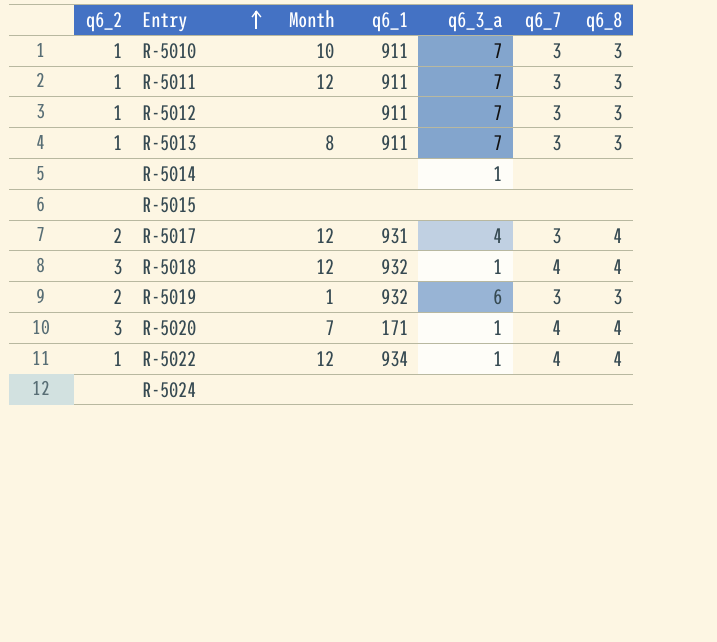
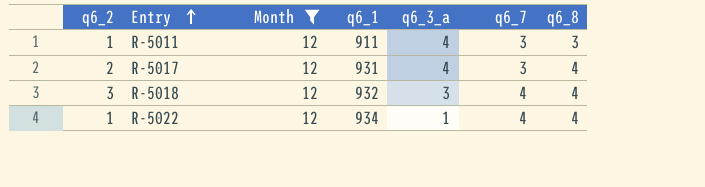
filter: none -> Month = 12
R-5011 | q6_3_a: 7 -> 4
R-5018 | q6_3_a: 1 -> 3

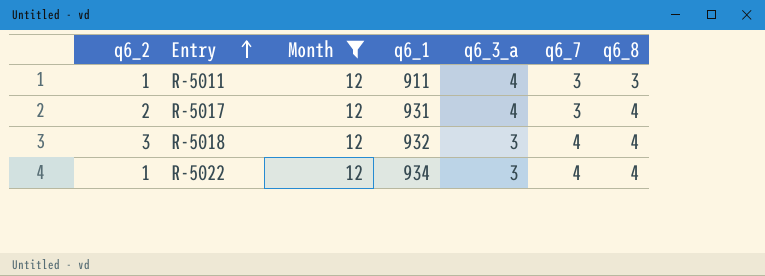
R-5022 | q6_3_a: 1 -> 3

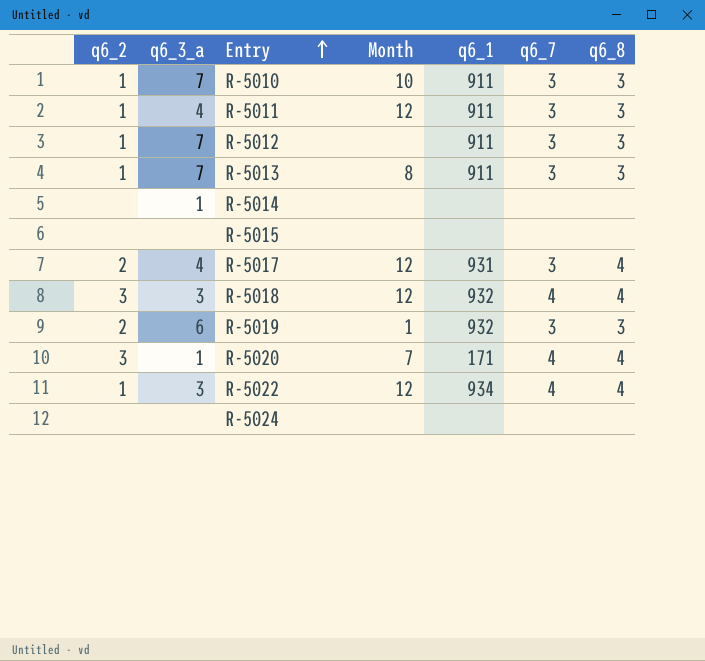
filter: Month = 12 -> none
column q6_3_a | position: 5 -> 2

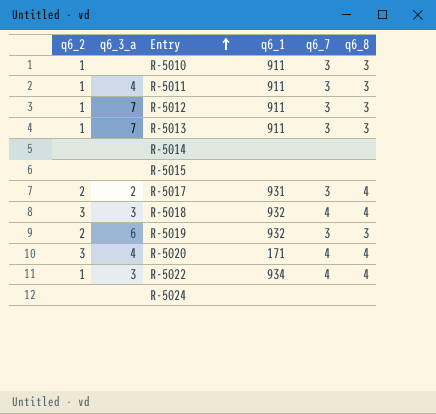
column Month | position: 4 -> none
R-5010 | q6_3_a: 7 -> none
R-5014 | q6_3_a: 1 -> none
R-5017 | q6_3_a: 4 -> 2
R-5020 | q6_3_a: 1 -> 4

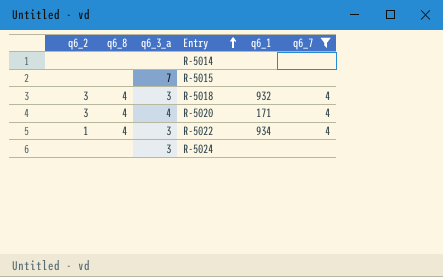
filter: none -> q6_7 != 3
column q6_8 | position: 6 -> 2
R-5015 | q6_3_a: none -> 7
R-5024 | q6_3_a: none -> 3

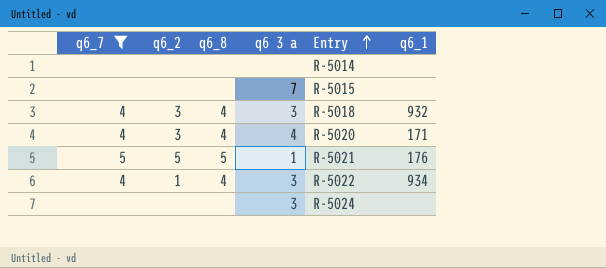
column q6_7 | position: 6 -> 1
column name: q6_3_a -> q6 3 a
row R-5021: none -> 5 | 5 | 5 | 1 | 176

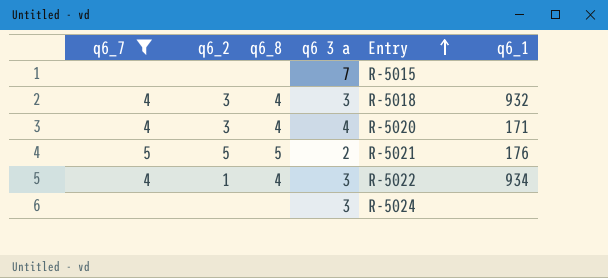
row R-5014: none | none | none | none | none -> none
R-5021 | q6 3 a: 1 -> 2

